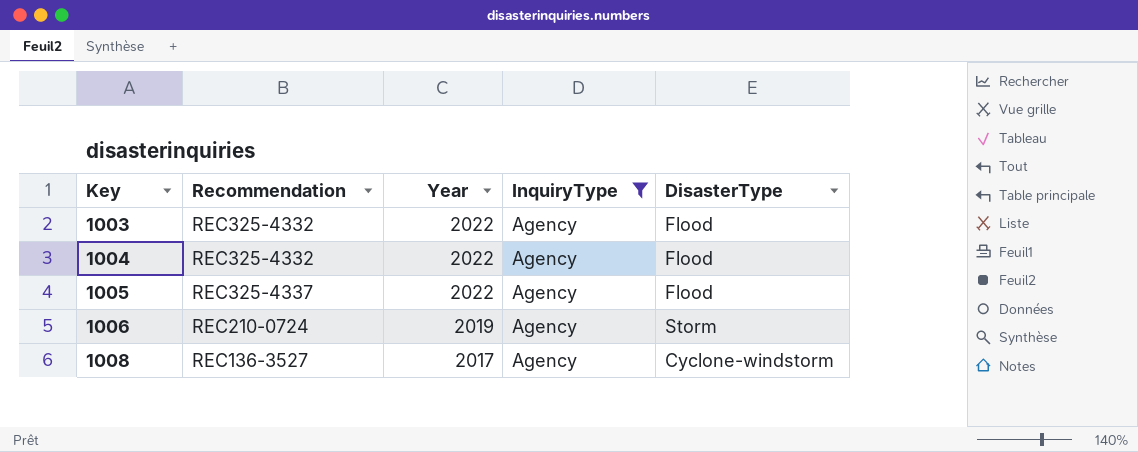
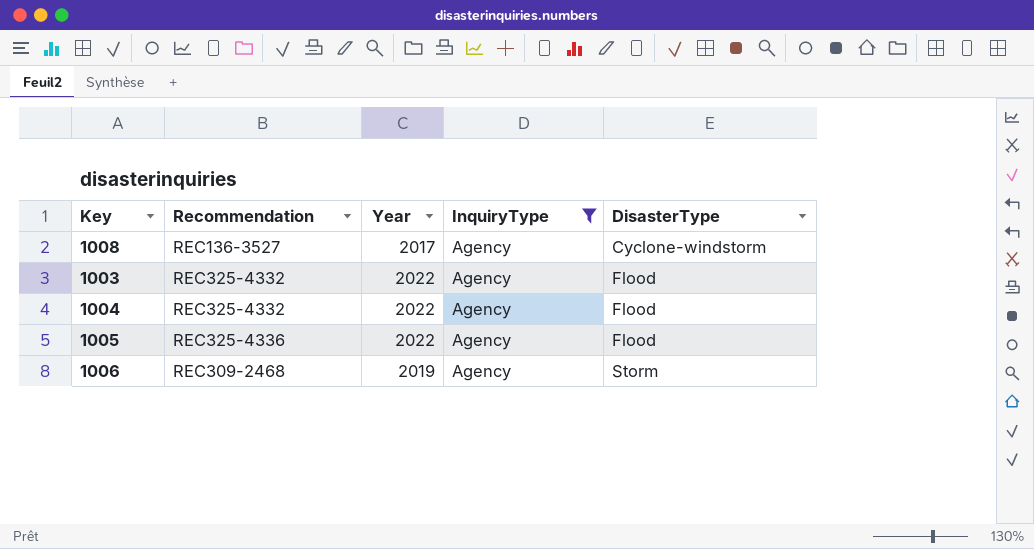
row order: Key ascending -> DisasterType ascending
1005 | Recommendation: REC325-4337 -> REC325-4336
1006 | Recommendation: REC210-0724 -> REC309-2468

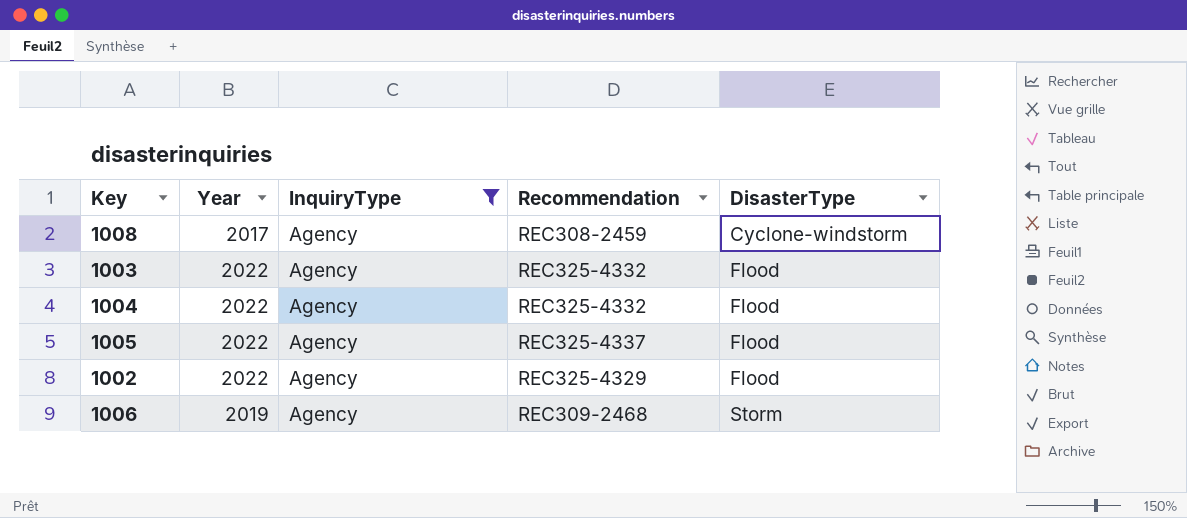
column Recommendation | position: 2 -> 4
1008 | Recommendation: REC136-3527 -> REC308-2459
1005 | Recommendation: REC325-4336 -> REC325-4337
row 1002: none -> 2022 | Agency | REC325-4329 | Flood

